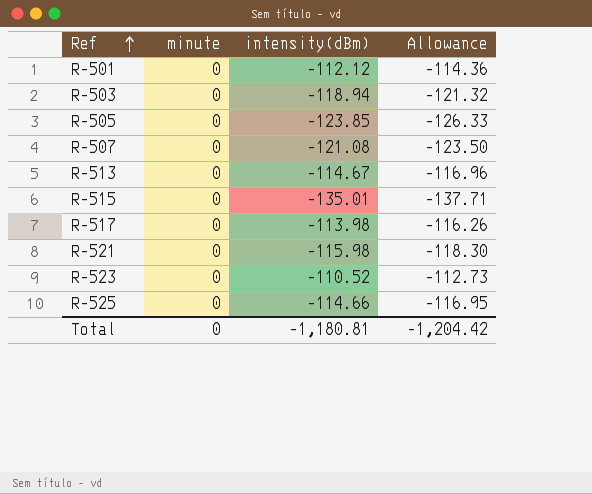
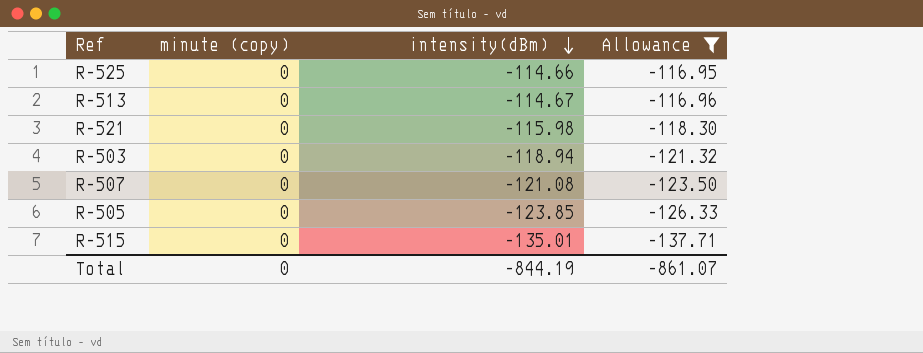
filter: none -> Allowance <= -116.95
row order: Ref ascending -> intensity(dBm) descending
column name: minute -> minute (copy)
Total | intensity(dBm): -1,180.81 -> -844.19
Total | Allowance: -1,204.42 -> -861.07

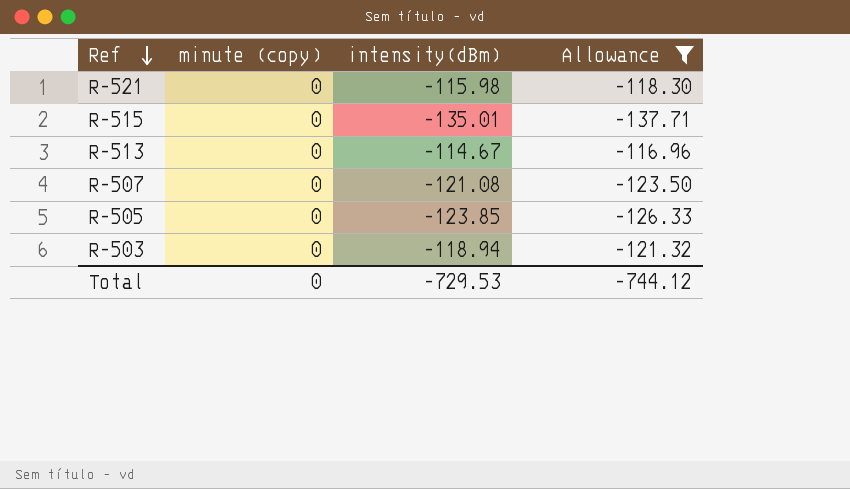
row order: intensity(dBm) descending -> Ref descending
row R-525: 0 | -114.66 | -116.95 -> none
Total | intensity(dBm): -844.19 -> -729.53
Total | Allowance: -861.07 -> -744.12

